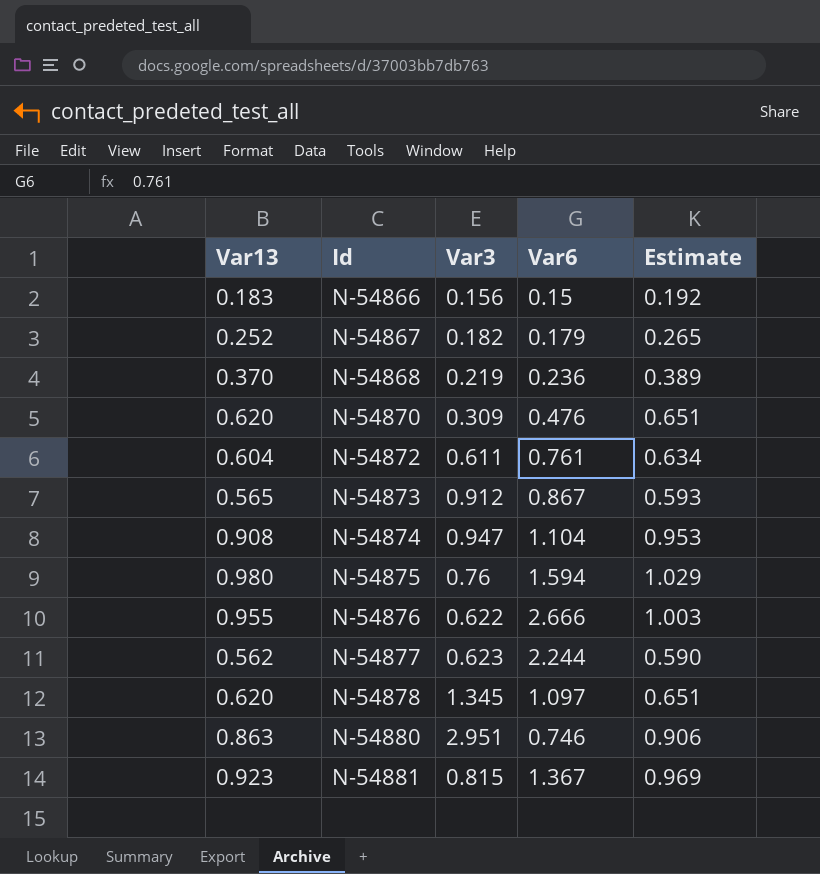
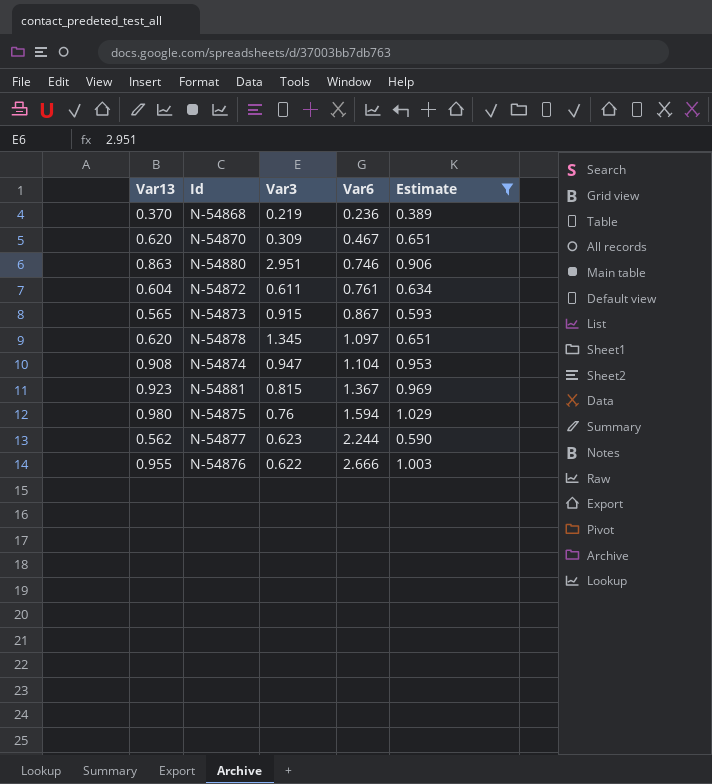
filter: none -> Estimate >= 0.389
row order: Id ascending -> Var6 ascending
N-54870 | Var6: 0.476 -> 0.467
N-54873 | Var3: 0.912 -> 0.915

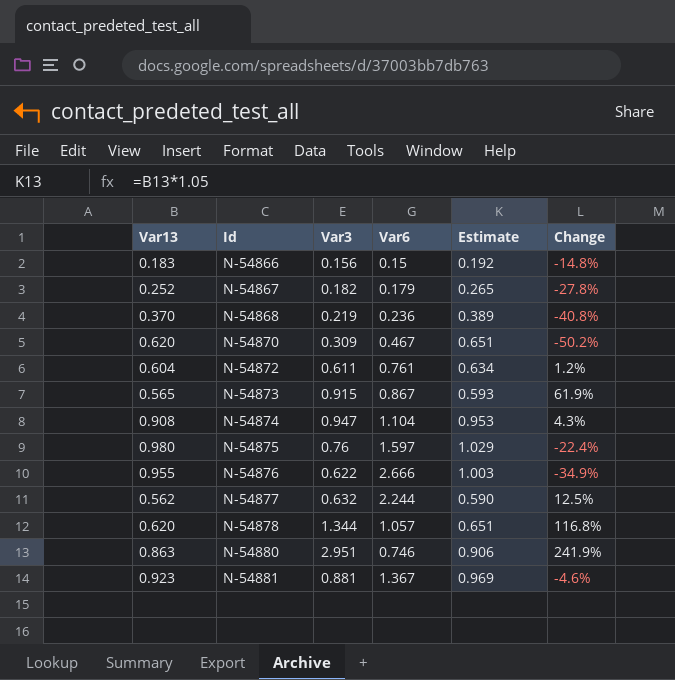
filter: Estimate >= 0.389 -> none
row order: Var6 ascending -> Id ascending
column Change | formula: none -> ([Var3] - [Var13]) / [Var13]
N-54875 | Var6: 1.594 -> 1.597
N-54877 | Var3: 0.623 -> 0.632
N-54878 | Var3: 1.345 -> 1.344
N-54878 | Var6: 1.097 -> 1.057
N-54881 | Var3: 0.815 -> 0.881

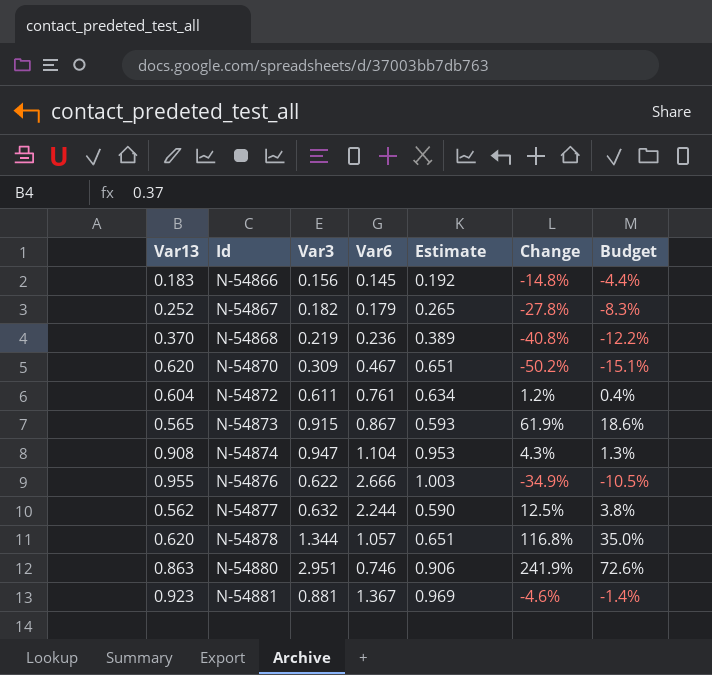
column Budget | formula: none -> [Change] * 0.3
row N-54875: 0.980 | 0.76 | 1.597 | 1.029 | -22.4% -> none
N-54866 | Var6: 0.15 -> 0.145

